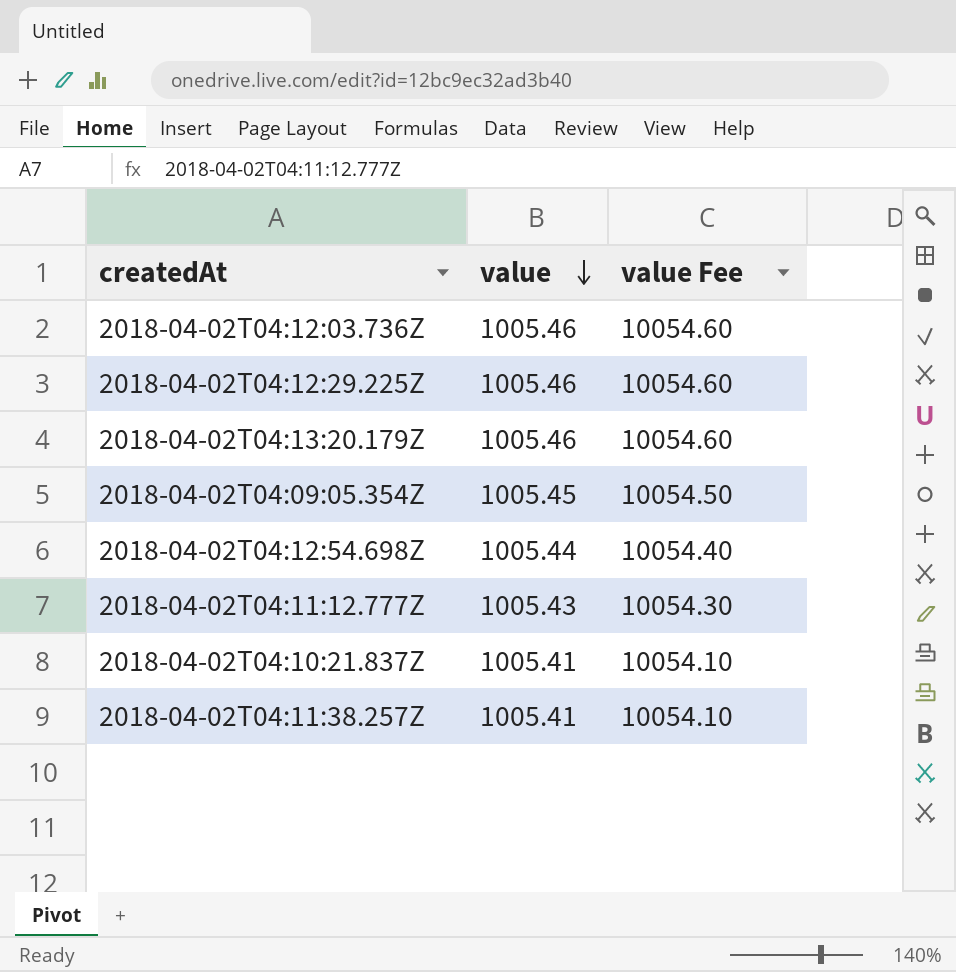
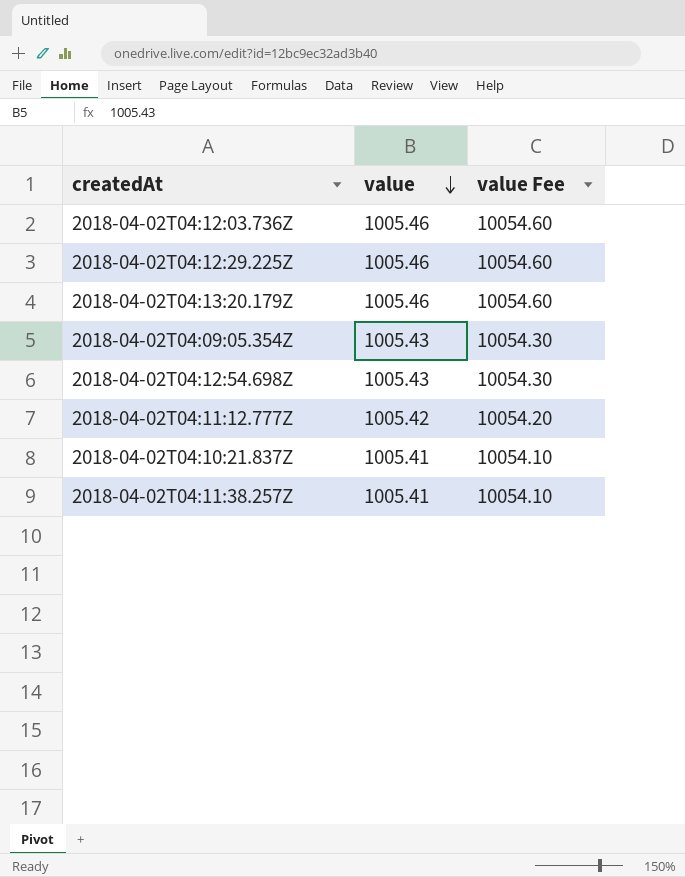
2018-04-02T04:09:05.354Z | value: 1005.45 -> 1005.43
2018-04-02T04:09:05.354Z | value Fee: 10054.50 -> 10054.30
2018-04-02T04:12:54.698Z | value: 1005.44 -> 1005.43
2018-04-02T04:12:54.698Z | value Fee: 10054.40 -> 10054.30
2018-04-02T04:11:12.777Z | value: 1005.43 -> 1005.42
2018-04-02T04:11:12.777Z | value Fee: 10054.30 -> 10054.20

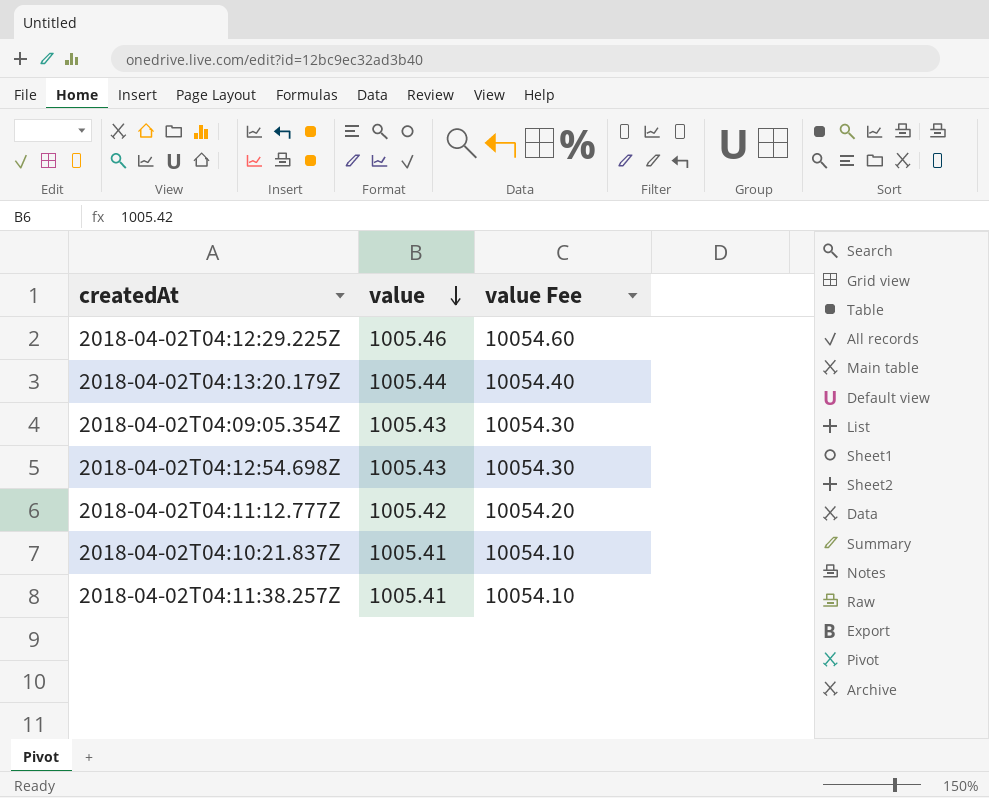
row 2018-04-02T04:12:03.736Z: 1005.46 | 10054.60 -> none
2018-04-02T04:13:20.179Z | value: 1005.46 -> 1005.44
2018-04-02T04:13:20.179Z | value Fee: 10054.60 -> 10054.40

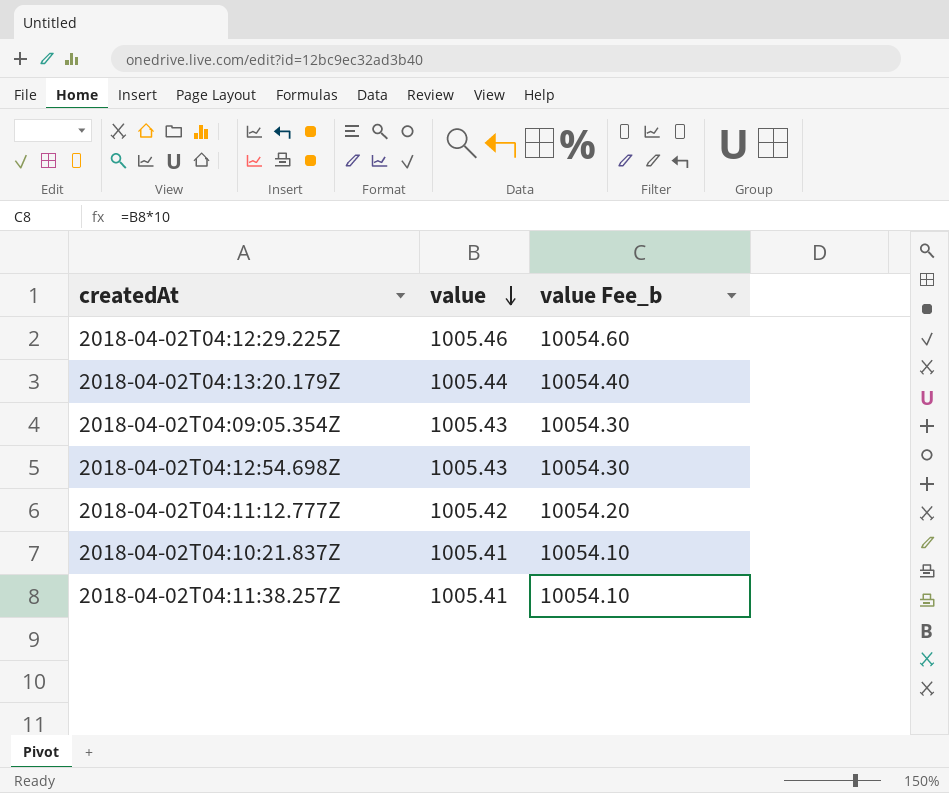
column name: value Fee -> value Fee_b

